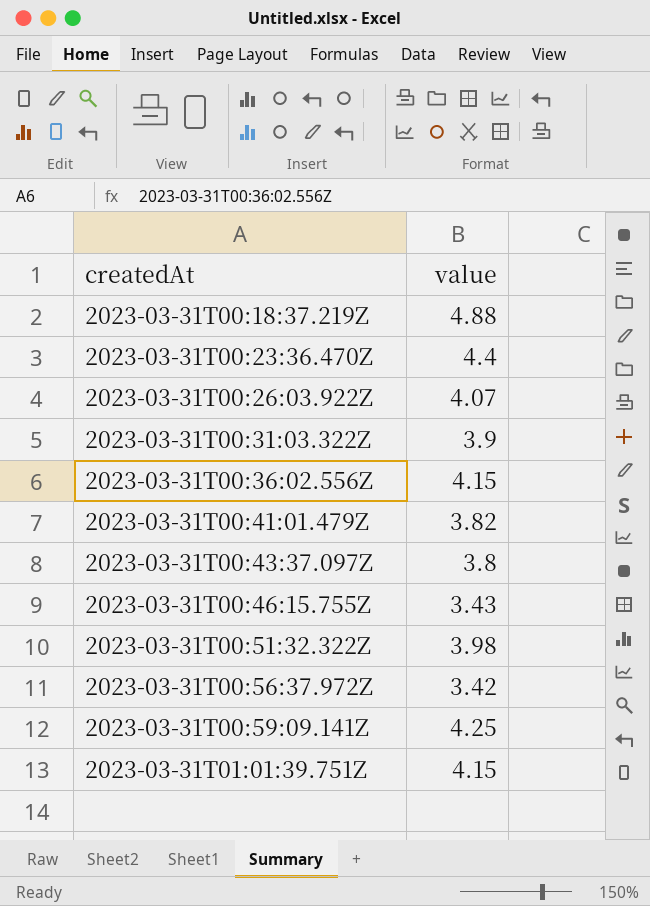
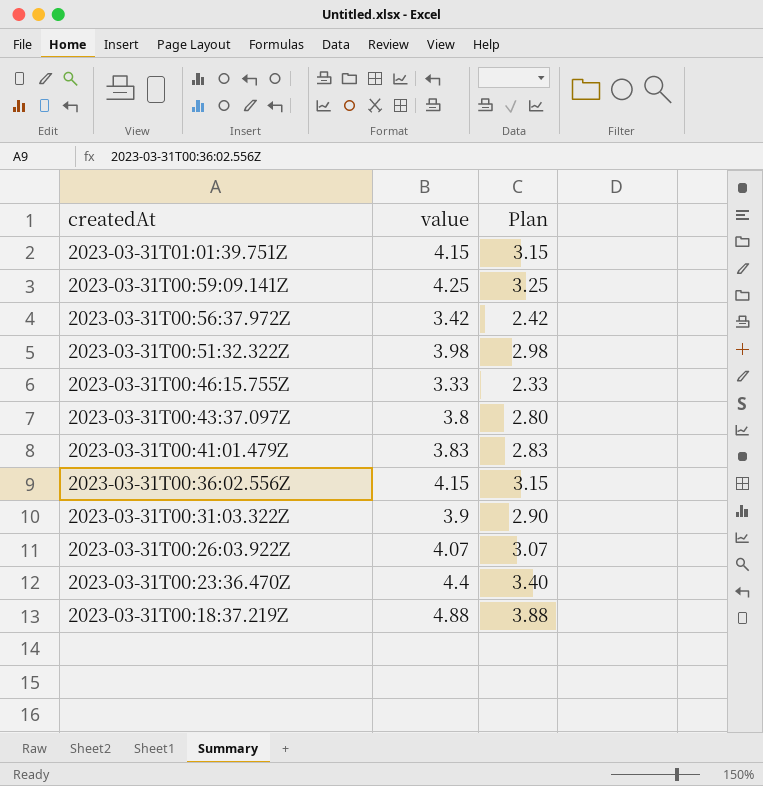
row order: createdAt ascending -> createdAt descending
column Plan | formula: none -> [value] - 1
2023-03-31T00:46:15.755Z | value: 3.43 -> 3.33
2023-03-31T00:41:01.479Z | value: 3.82 -> 3.83

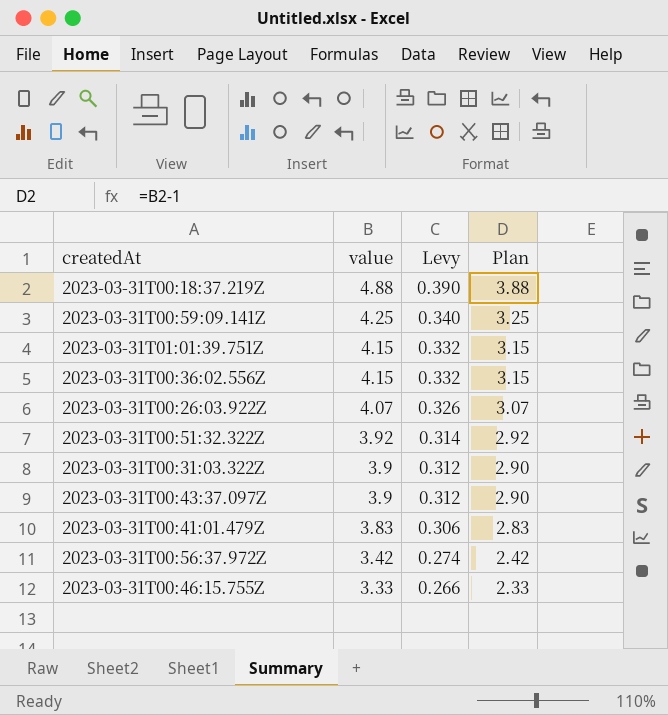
row order: createdAt descending -> value descending
column Levy | formula: none -> [value] * 0.08
row 2023-03-31T00:23:36.470Z: 4.4 | 3.40 -> none
2023-03-31T00:51:32.322Z | value: 3.98 -> 3.92
2023-03-31T00:51:32.322Z | Plan: 2.98 -> 2.92
2023-03-31T00:43:37.097Z | value: 3.8 -> 3.9
2023-03-31T00:43:37.097Z | Plan: 2.80 -> 2.90

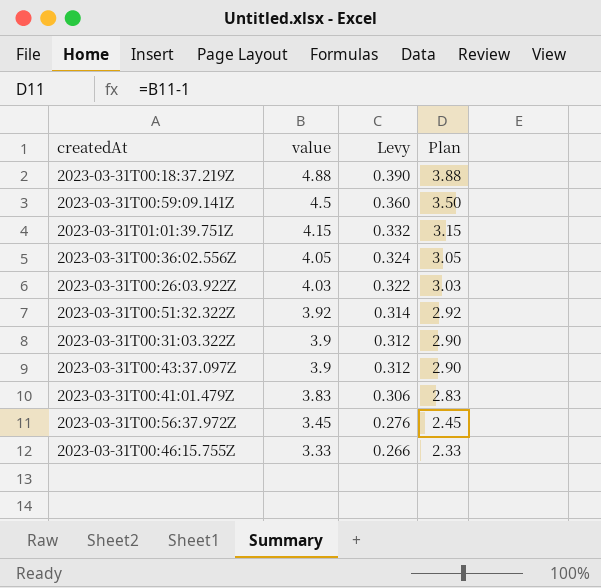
2023-03-31T00:59:09.141Z | value: 4.25 -> 4.5
2023-03-31T00:59:09.141Z | Levy: 0.340 -> 0.360
2023-03-31T00:59:09.141Z | Plan: 3.25 -> 3.50
2023-03-31T00:36:02.556Z | value: 4.15 -> 4.05
2023-03-31T00:36:02.556Z | Levy: 0.332 -> 0.324
2023-03-31T00:36:02.556Z | Plan: 3.15 -> 3.05
2023-03-31T00:26:03.922Z | value: 4.07 -> 4.03
2023-03-31T00:26:03.922Z | Levy: 0.326 -> 0.322
2023-03-31T00:26:03.922Z | Plan: 3.07 -> 3.03
2023-03-31T00:56:37.972Z | value: 3.42 -> 3.45
2023-03-31T00:56:37.972Z | Levy: 0.274 -> 0.276
2023-03-31T00:56:37.972Z | Plan: 2.42 -> 2.45

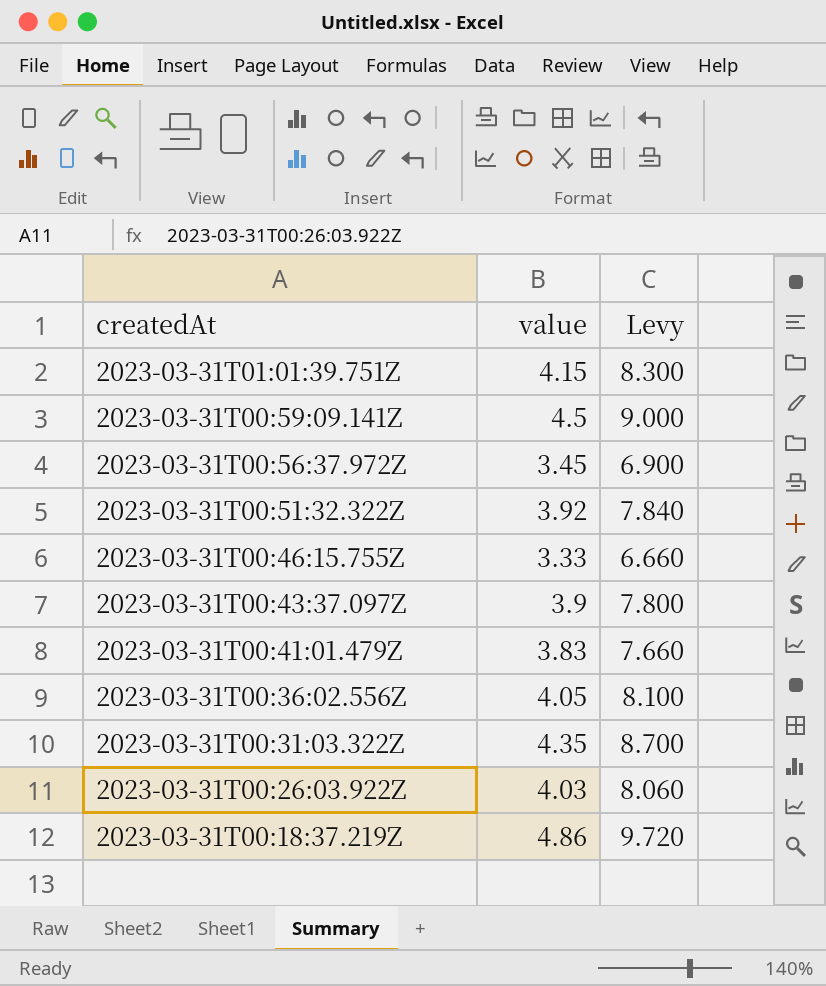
row order: value descending -> createdAt descending
column Plan | formula: [value] - 1 -> none
column Levy | formula: [value] * 0.08 -> [value] * 2
2023-03-31T00:31:03.322Z | value: 3.9 -> 4.35
2023-03-31T00:18:37.219Z | value: 4.88 -> 4.86

